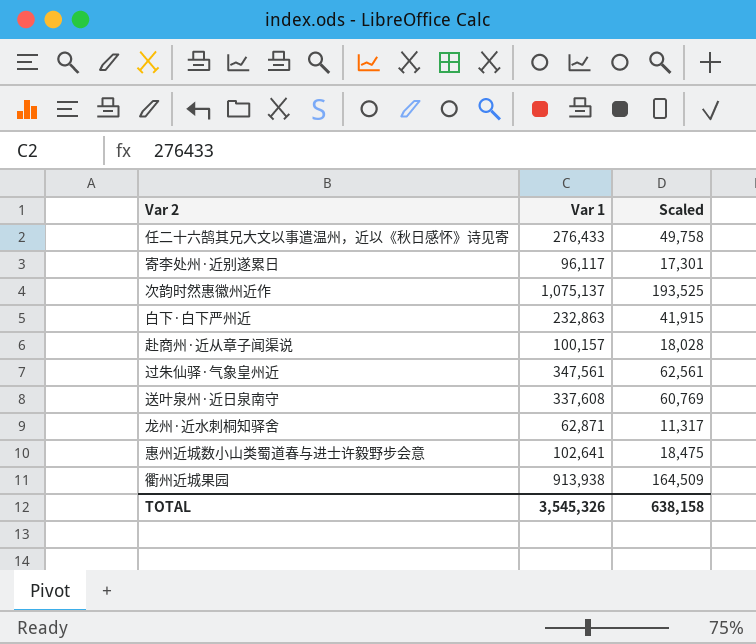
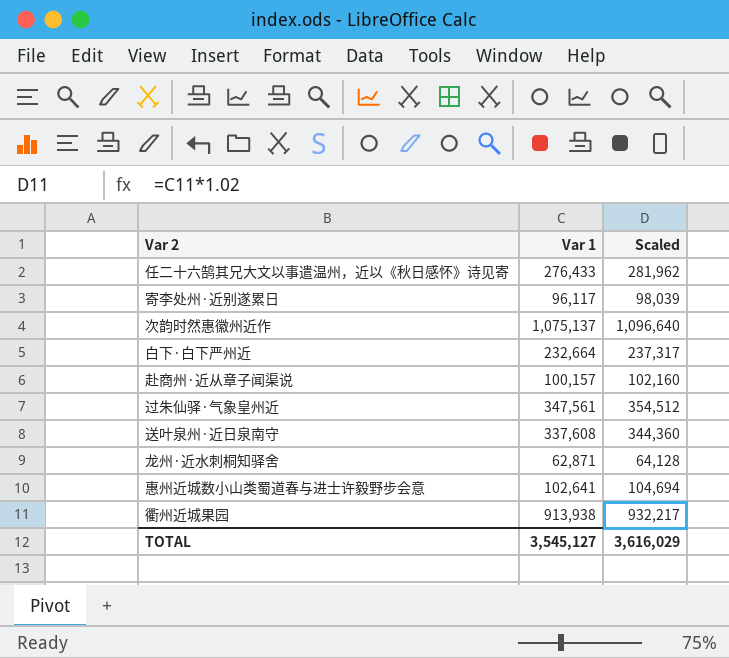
column Scaled | formula: [Var 1] * 0.18 -> [Var 1] * 1.02
白下·白下严州近 | Var 1: 232,863 -> 232,664
TOTAL | Var 1: 3,545,326 -> 3,545,127
TOTAL | Scaled: 638,158 -> 3,616,029

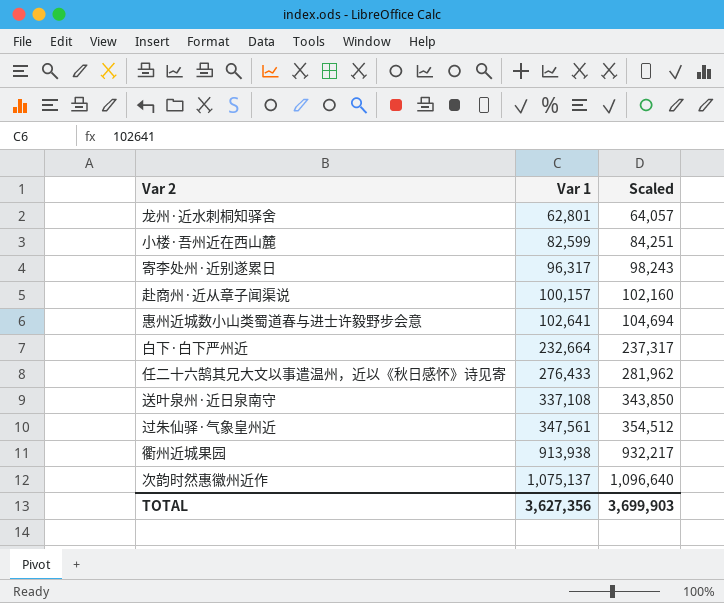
row order: none -> Var 1 ascending
龙州·近水刺桐知驿舍 | Var 1: 62,871 -> 62,801
龙州·近水刺桐知驿舍 | Scaled: 64,128 -> 64,057
row 小楼·吾州近在西山麓: none -> 82,599 | 84,251
寄李处州·近别遂累日 | Var 1: 96,117 -> 96,317
寄李处州·近别遂累日 | Scaled: 98,039 -> 98,243
送叶泉州·近日泉南守 | Var 1: 337,608 -> 337,108
送叶泉州·近日泉南守 | Scaled: 344,360 -> 343,850
TOTAL | Var 1: 3,545,127 -> 3,627,356
TOTAL | Scaled: 3,616,029 -> 3,699,903

